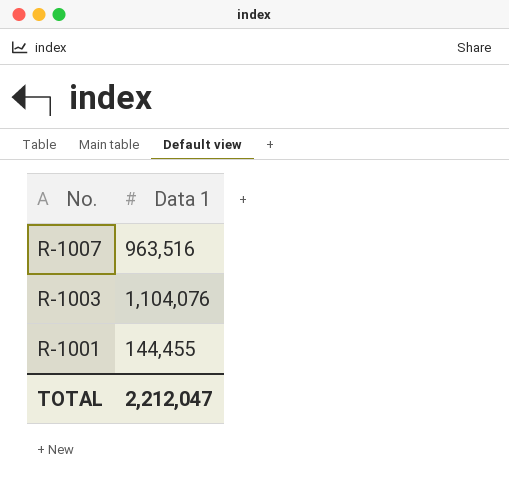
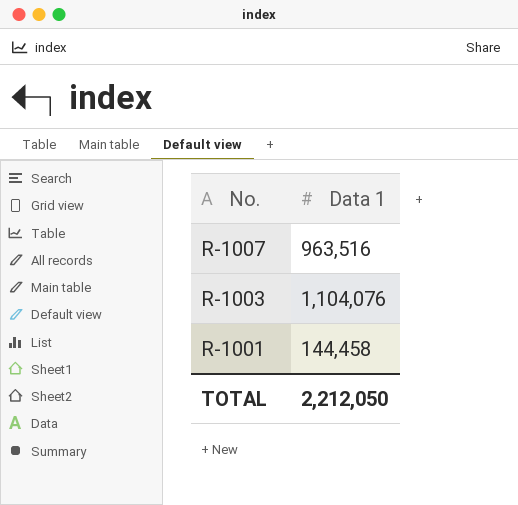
R-1001 | Data 1: 144,455 -> 144,458
TOTAL | Data 1: 2,212,047 -> 2,212,050

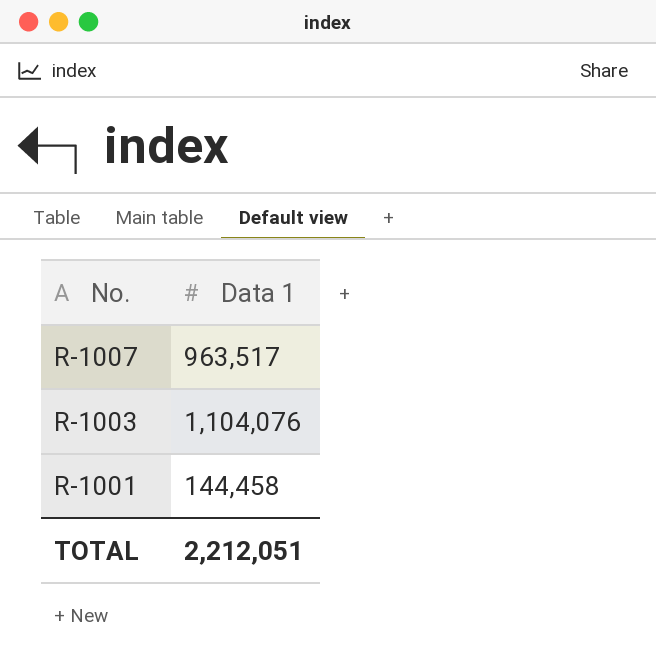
R-1007 | Data 1: 963,516 -> 963,517
TOTAL | Data 1: 2,212,050 -> 2,212,051

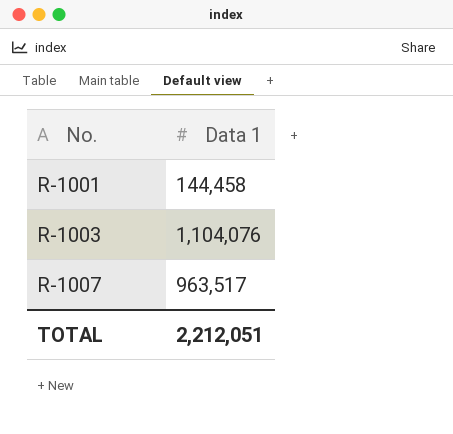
row order: No. descending -> No. ascending

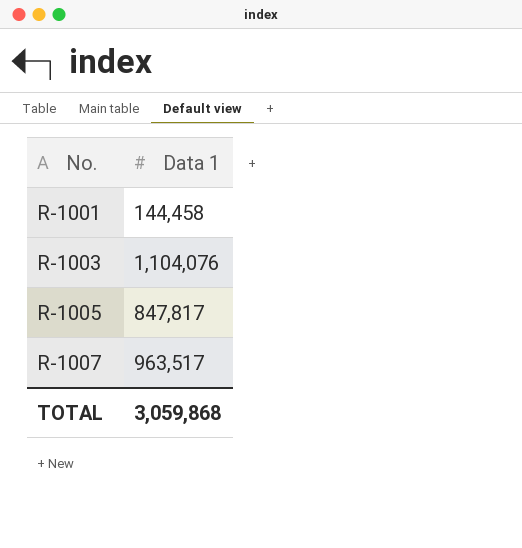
row R-1005: none -> 847,817
TOTAL | Data 1: 2,212,051 -> 3,059,868

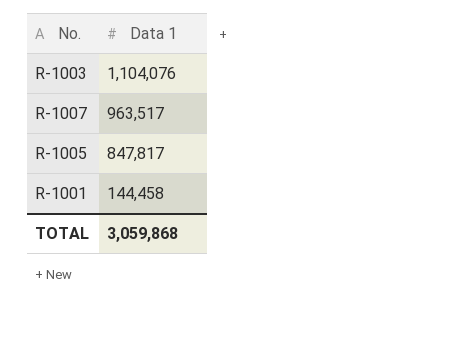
row order: No. ascending -> Data 1 descending

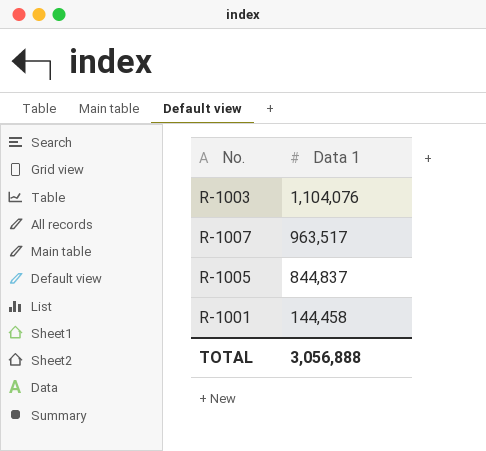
R-1005 | Data 1: 847,817 -> 844,837
TOTAL | Data 1: 3,059,868 -> 3,056,888

